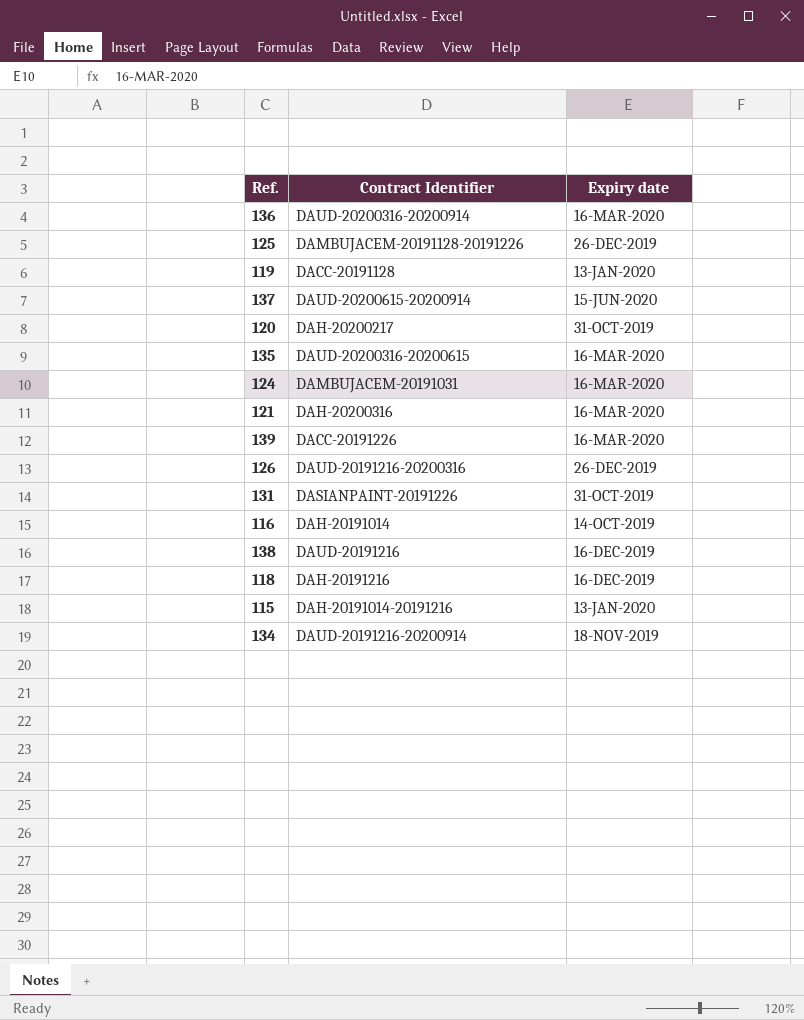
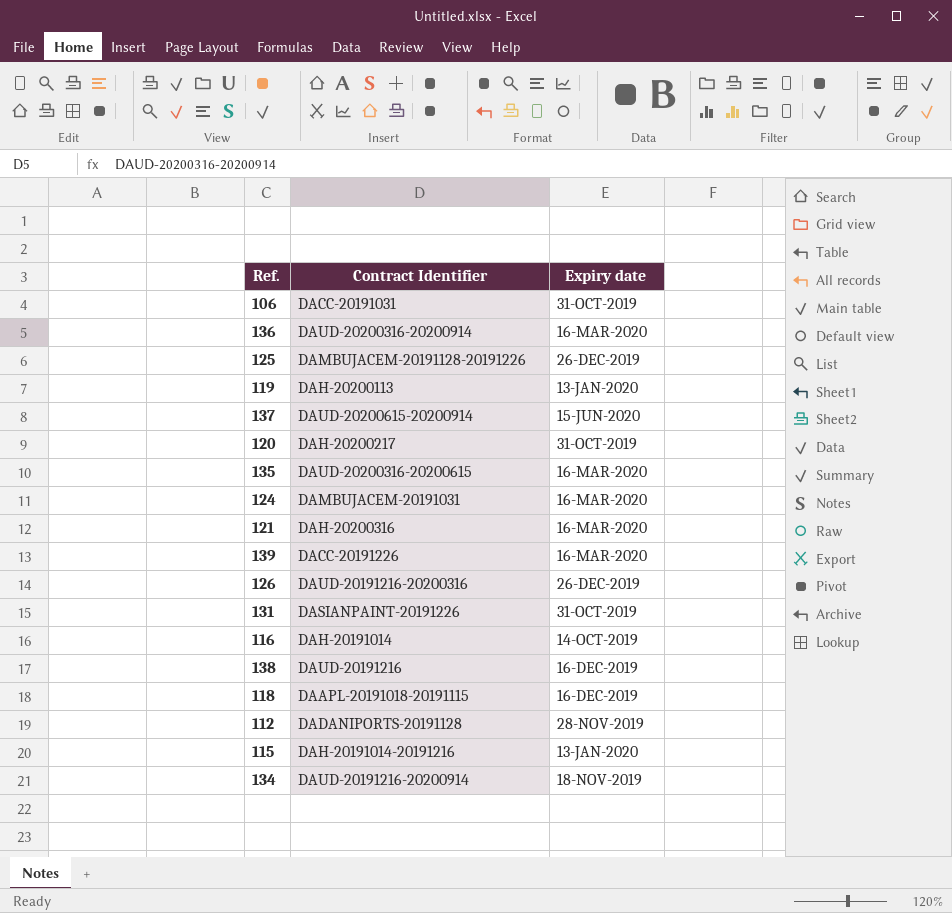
row 106: none -> DACC-20191031 | 31-OCT-2019
119 | Contract Identifier: DACC-20191128 -> DAH-20200113
118 | Contract Identifier: DAH-20191216 -> DAAPL-20191018-20191115
row 112: none -> DADANIPORTS-20191128 | 28-NOV-2019

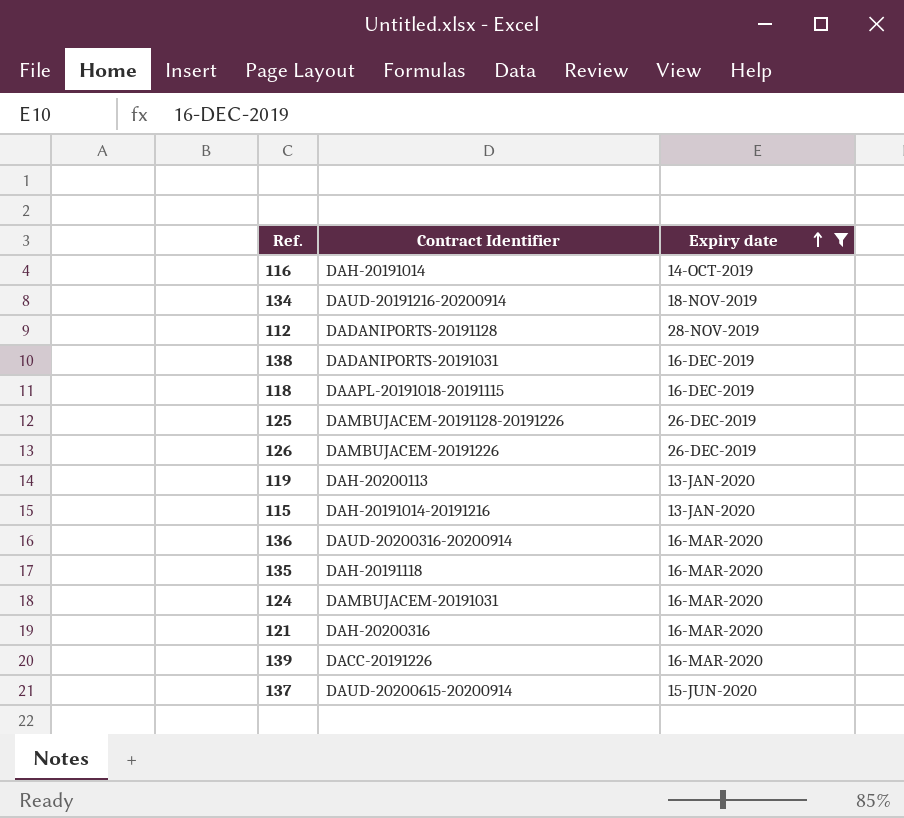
filter: none -> Expiry date != 31-OCT-2019
row order: none -> Expiry date ascending
138 | Contract Identifier: DAUD-20191216 -> DADANIPORTS-20191031
126 | Contract Identifier: DAUD-20191216-20200316 -> DAMBUJACEM-20191226
135 | Contract Identifier: DAUD-20200316-20200615 -> DAH-20191118

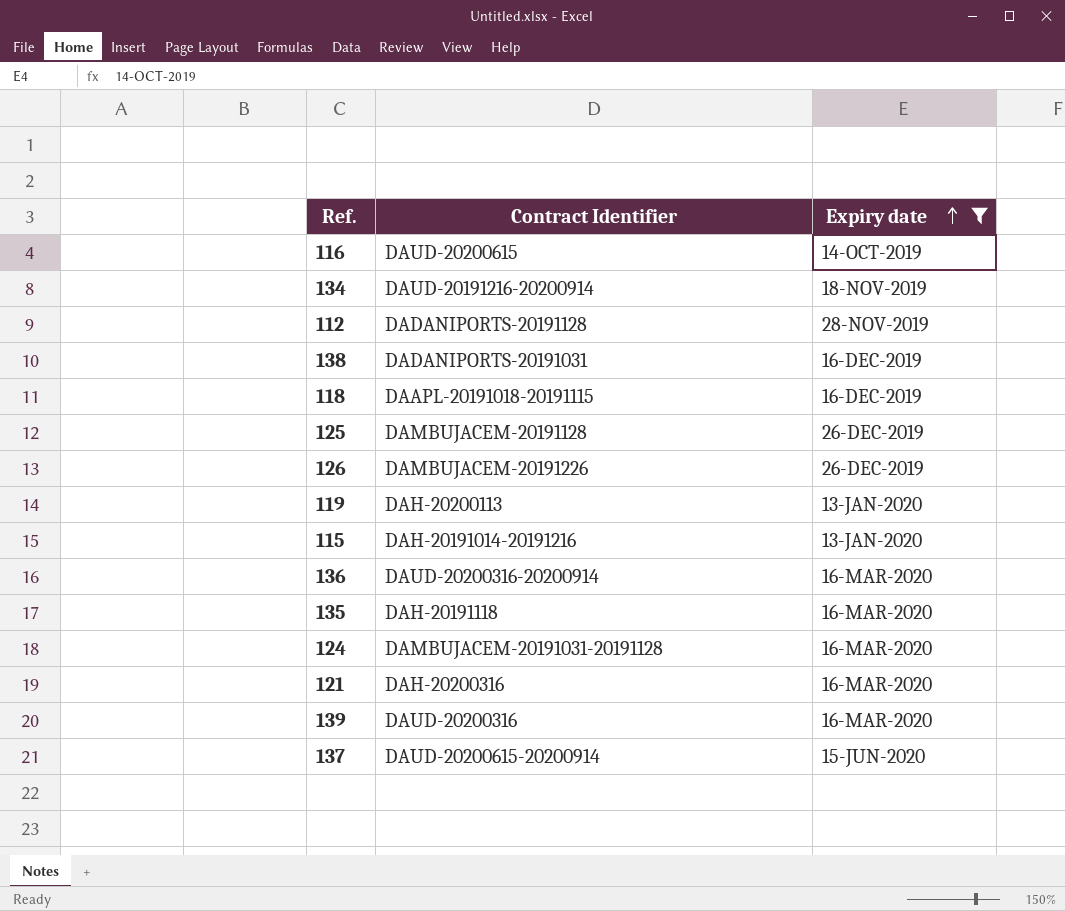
116 | Contract Identifier: DAH-20191014 -> DAUD-20200615
125 | Contract Identifier: DAMBUJACEM-20191128-20191226 -> DAMBUJACEM-20191128
124 | Contract Identifier: DAMBUJACEM-20191031 -> DAMBUJACEM-20191031-20191128
139 | Contract Identifier: DACC-20191226 -> DAUD-20200316

